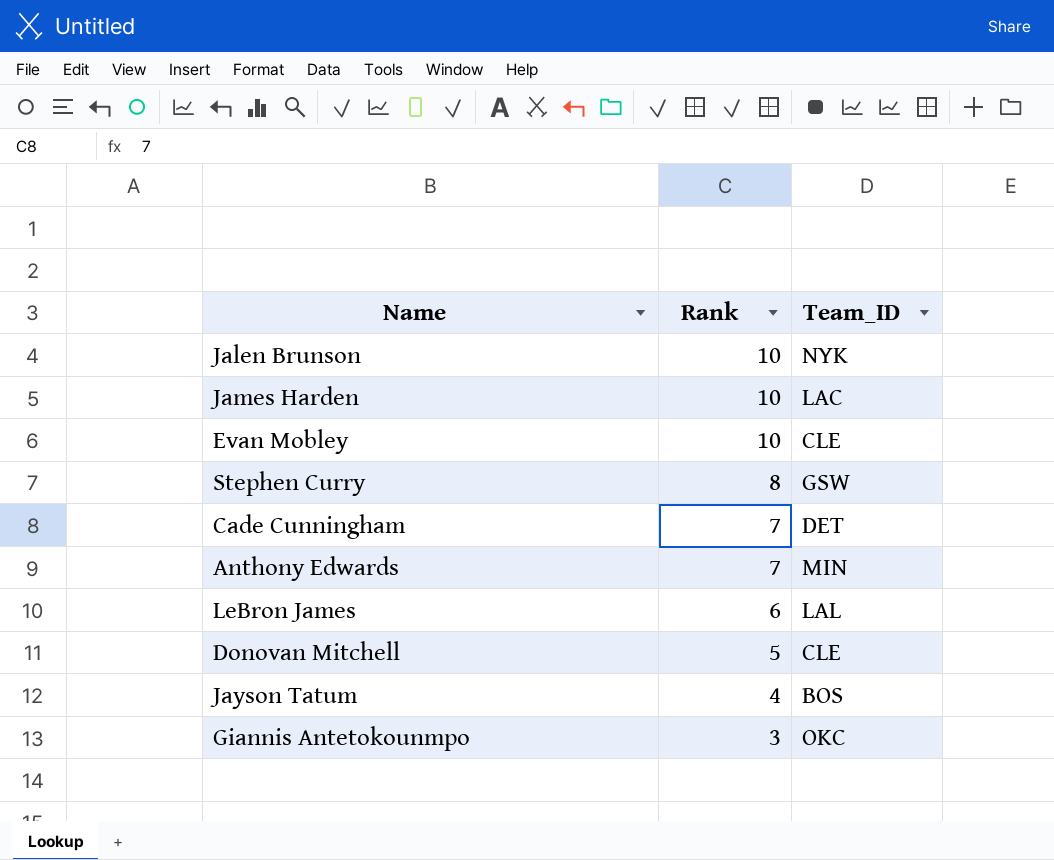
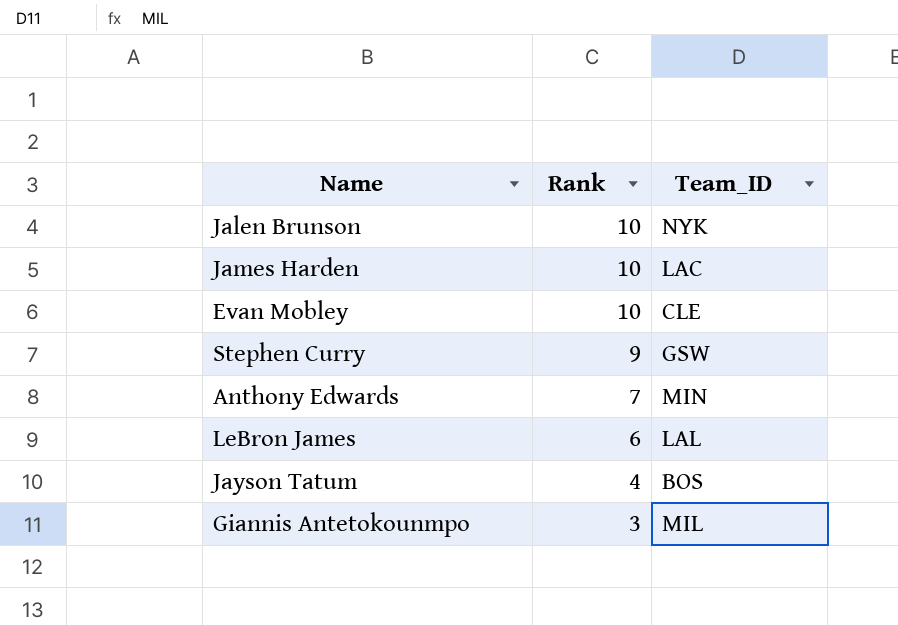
row Cade Cunningham: 7 | DET -> none
row Donovan Mitchell: 5 | CLE -> none
Stephen Curry | Rank: 8 -> 9
Giannis Antetokounmpo | Team_ID: OKC -> MIL

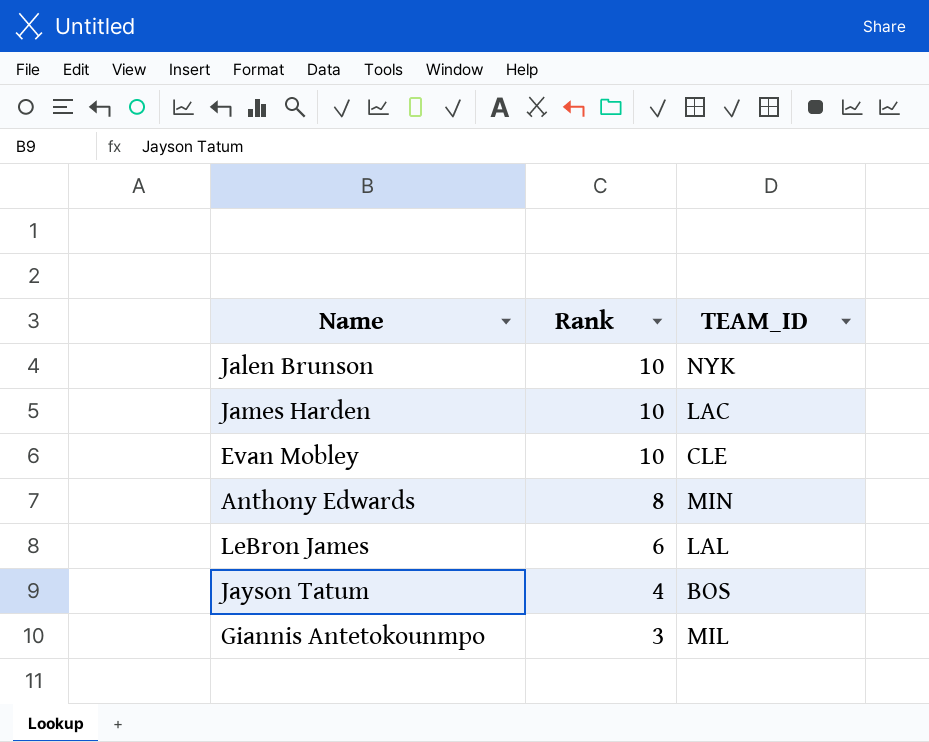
column name: Team_ID -> TEAM_ID
row Stephen Curry: 9 | GSW -> none
Anthony Edwards | Rank: 7 -> 8

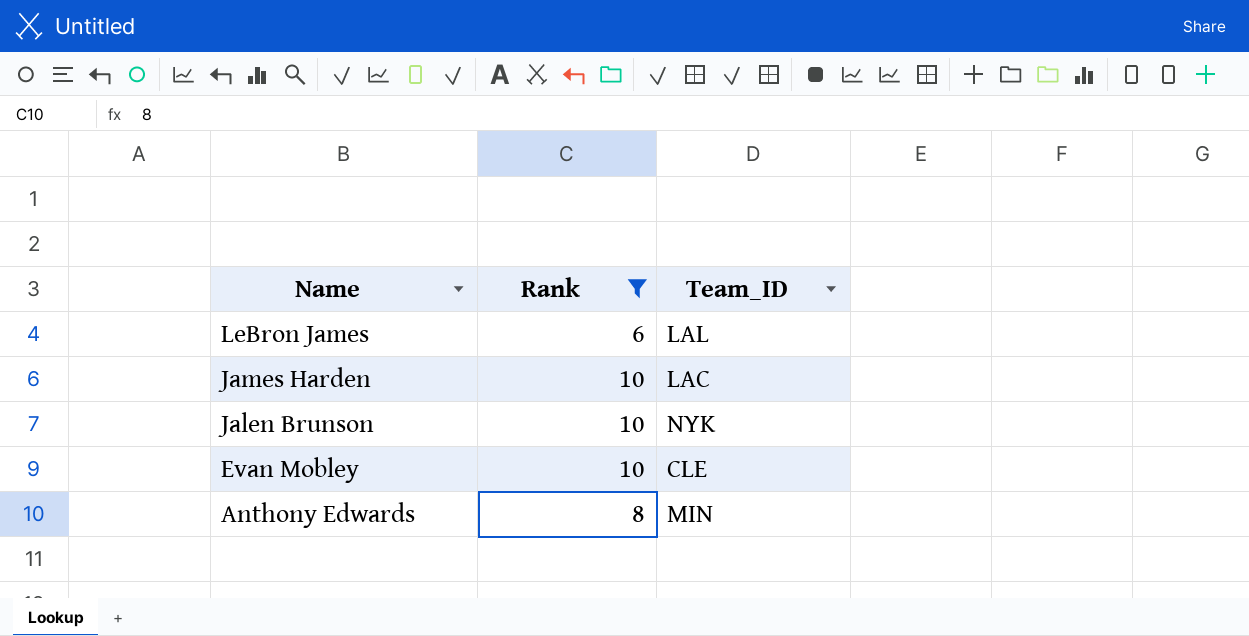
filter: none -> Rank >= 6
row order: Rank descending -> Name descending
column name: TEAM_ID -> Team_ID

